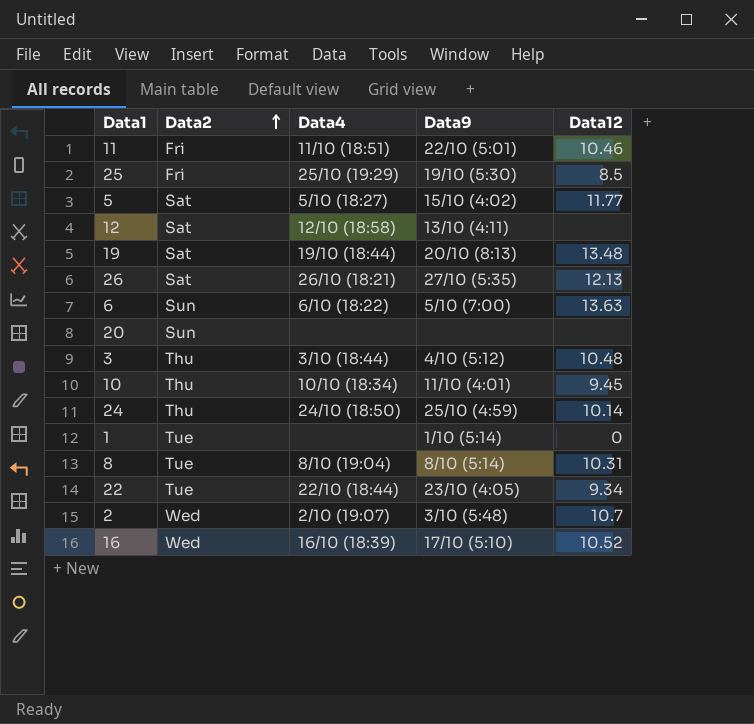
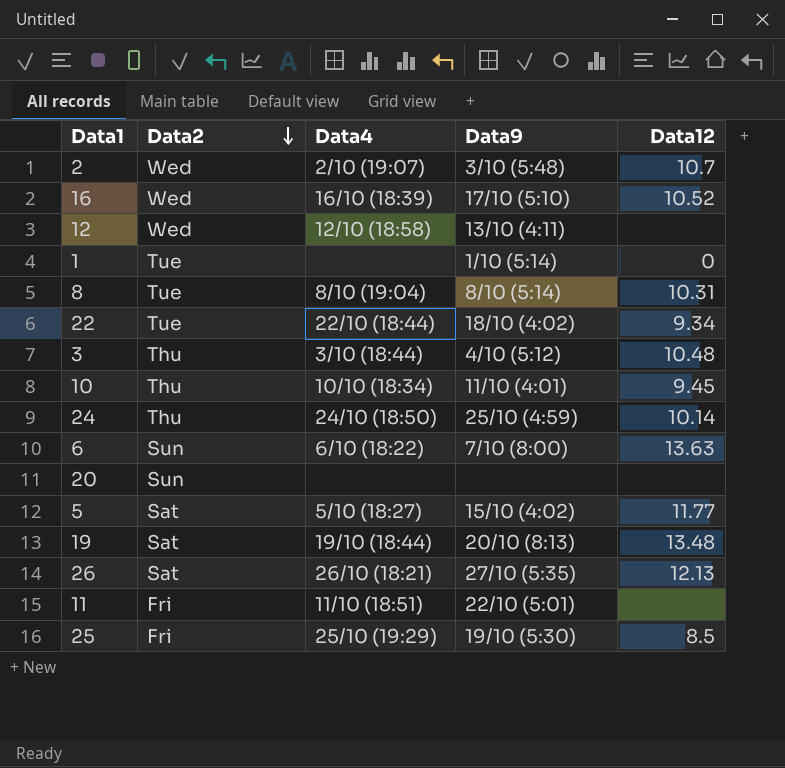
row order: Data2 ascending -> Data2 descending
12 | Data2: Sat -> Wed
22 | Data9: 23/10 (4:05) -> 18/10 (4:02)
6 | Data9: 5/10 (7:00) -> 7/10 (8:00)
11 | Data12: 10.46 -> none

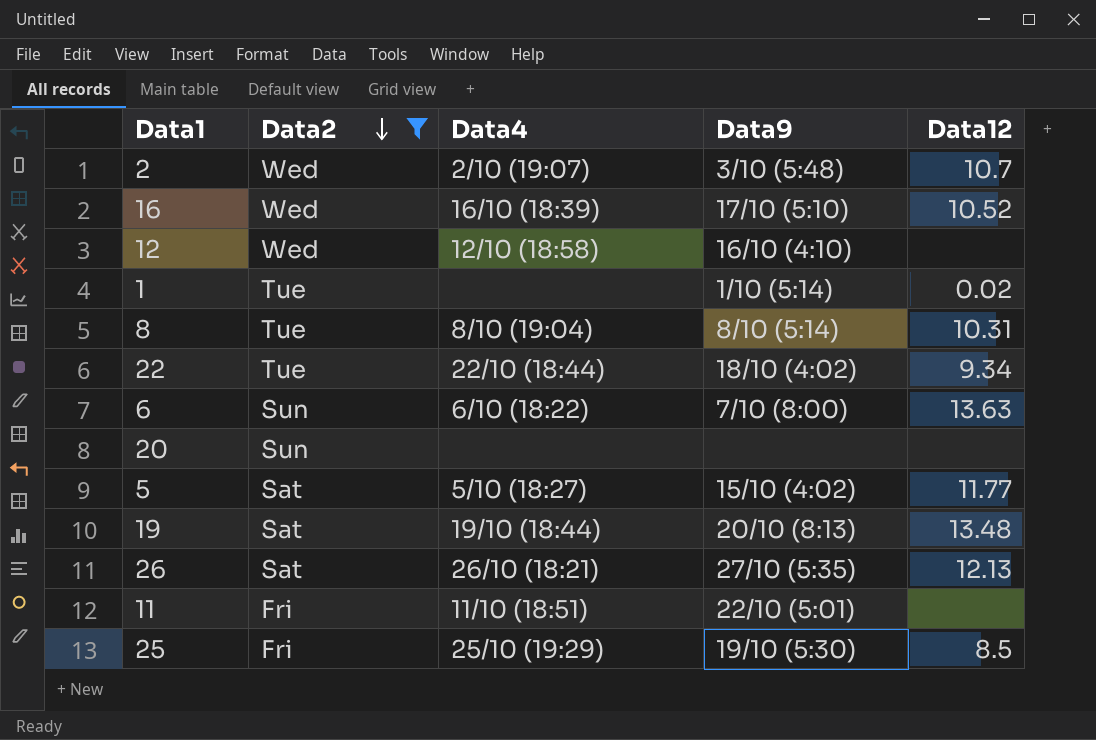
filter: none -> Data2 != Thu
12 | Data9: 13/10 (4:11) -> 16/10 (4:10)
1 | Data12: 0 -> 0.02

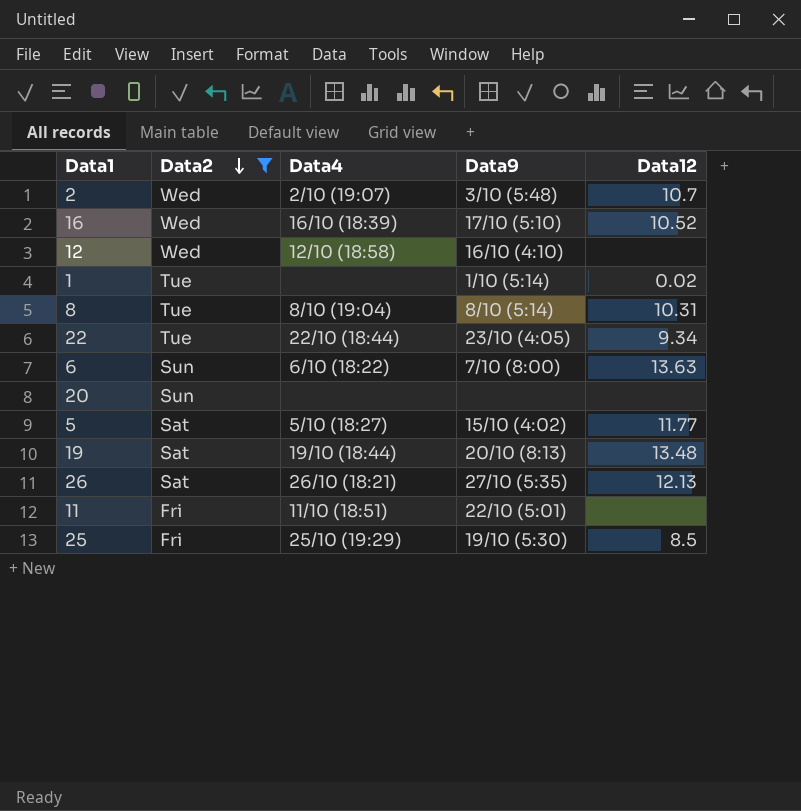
22 | Data9: 18/10 (4:02) -> 23/10 (4:05)

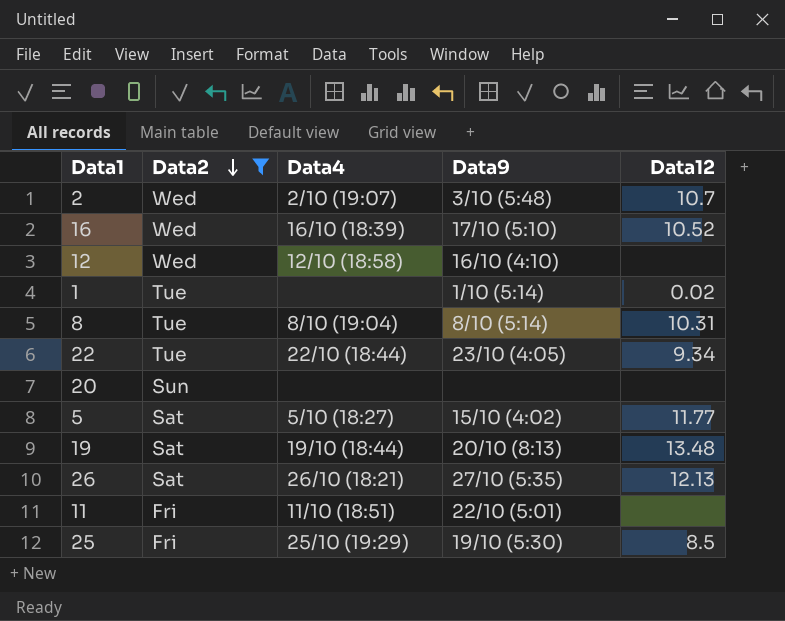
row 6: Sun | 6/10 (18:22) | 7/10 (8:00) | 13.63 -> none

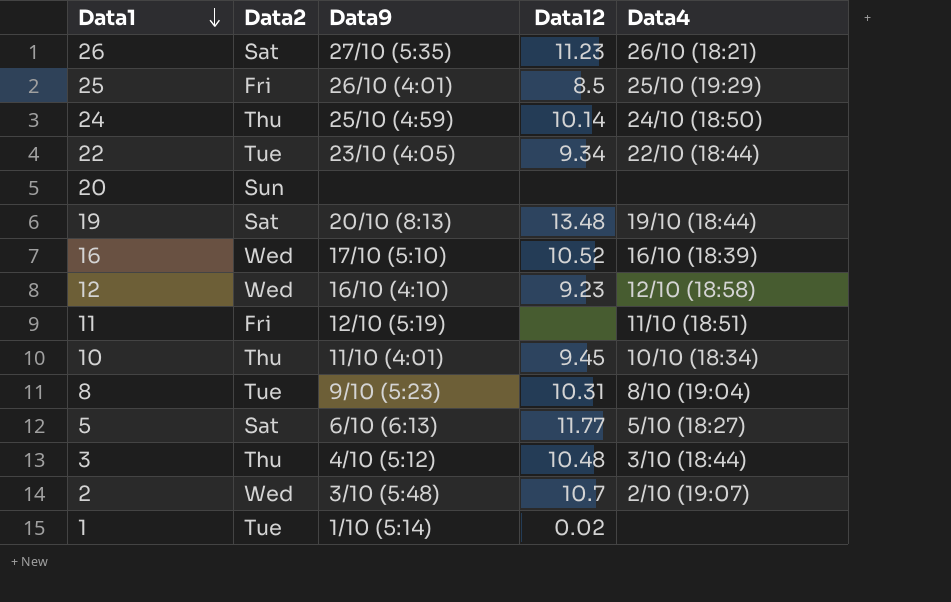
filter: Data2 != Thu -> none
row order: Data2 descending -> Data1 descending
column Data4 | position: 3 -> 5
26 | Data12: 12.13 -> 11.23
25 | Data9: 19/10 (5:30) -> 26/10 (4:01)
12 | Data12: none -> 9.23
11 | Data9: 22/10 (5:01) -> 12/10 (5:19)
8 | Data9: 8/10 (5:14) -> 9/10 (5:23)
5 | Data9: 15/10 (4:02) -> 6/10 (6:13)

